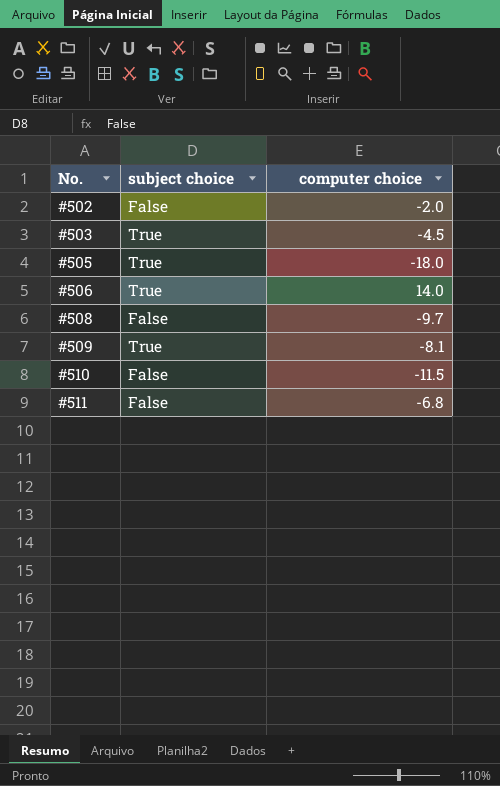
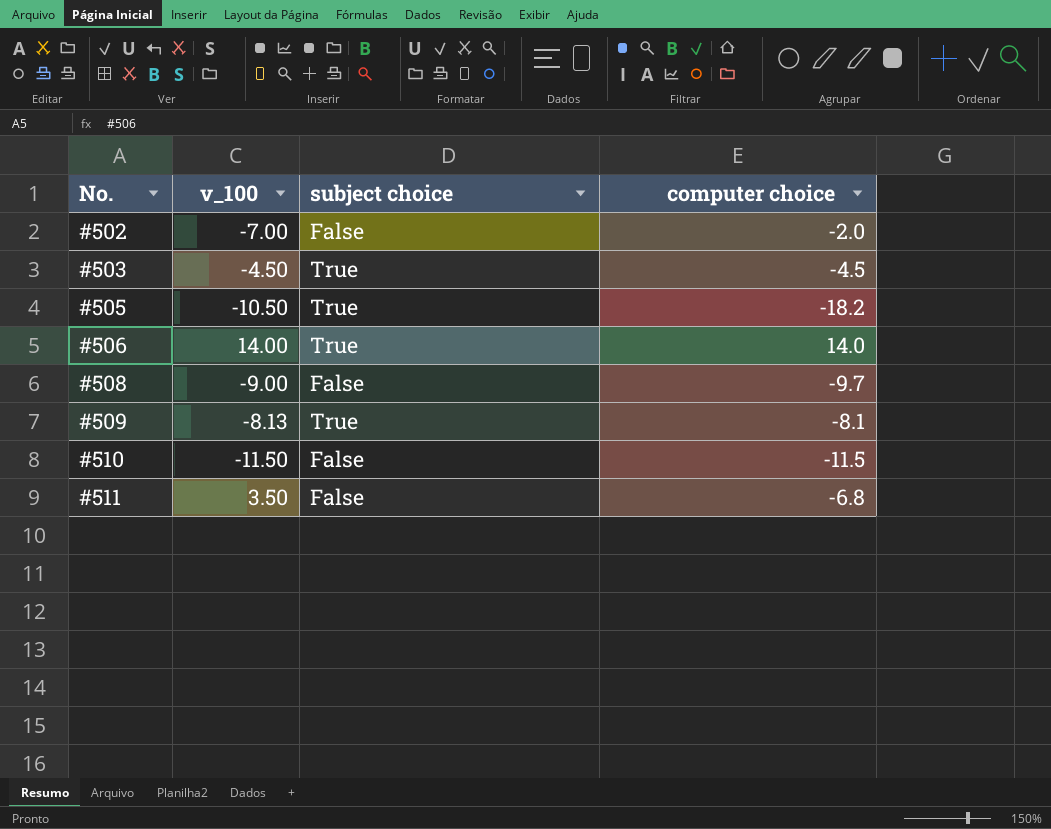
column v_100 | position: none -> 2
#505 | computer choice: -18.0 -> -18.2

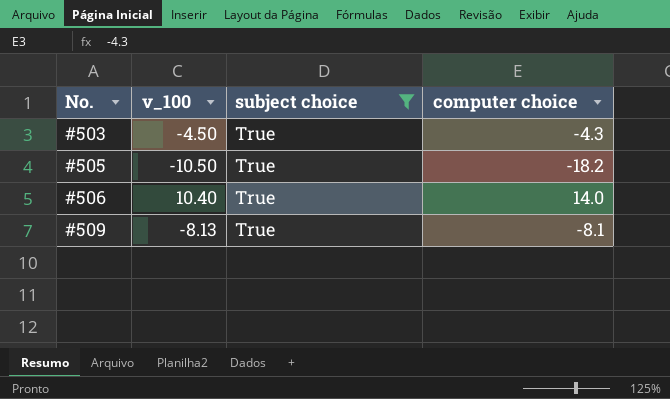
filter: none -> subject choice = True
#503 | computer choice: -4.5 -> -4.3
#506 | v_100: 14.00 -> 10.40

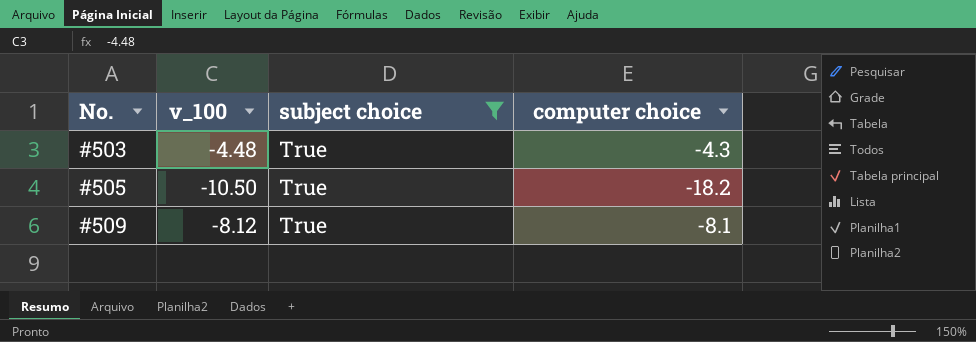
row #506: 10.40 | True | 14.0 -> none
#503 | v_100: -4.50 -> -4.48
#509 | v_100: -8.13 -> -8.12

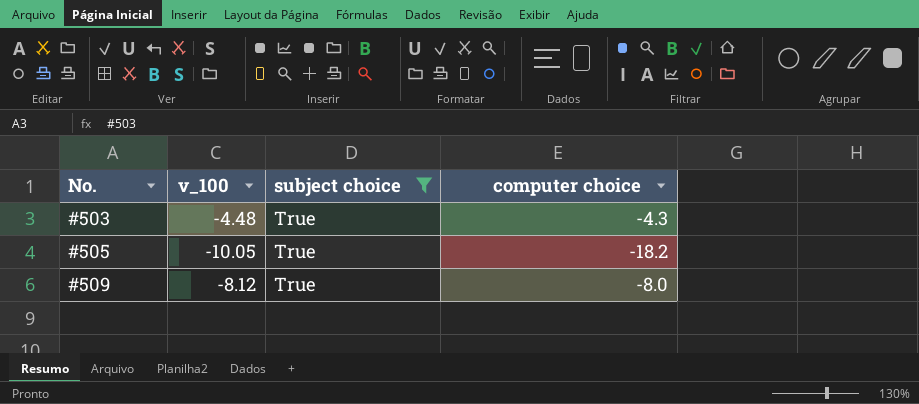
#505 | v_100: -10.50 -> -10.05
#509 | computer choice: -8.1 -> -8.0

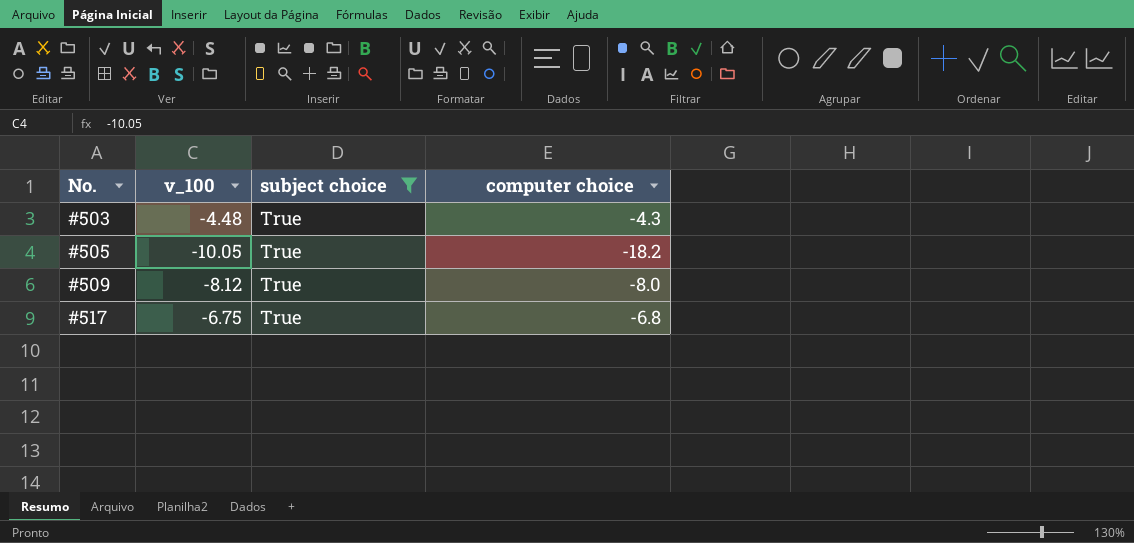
row #517: none -> -6.75 | True | -6.8

